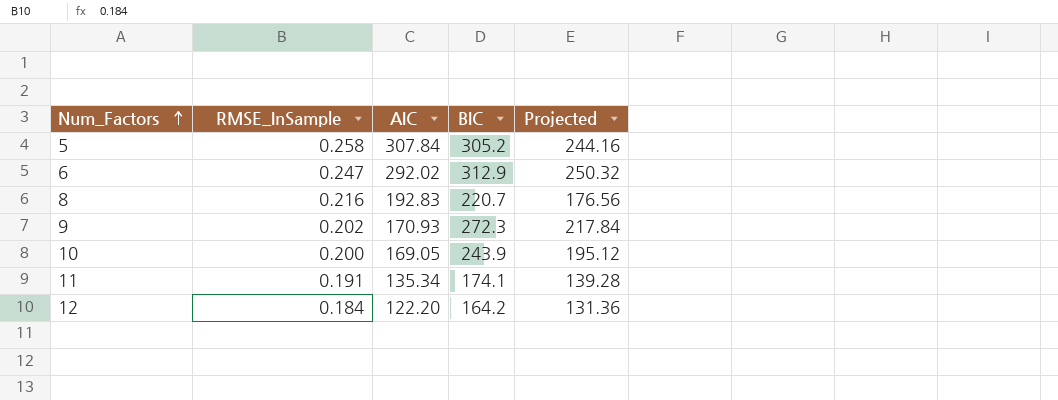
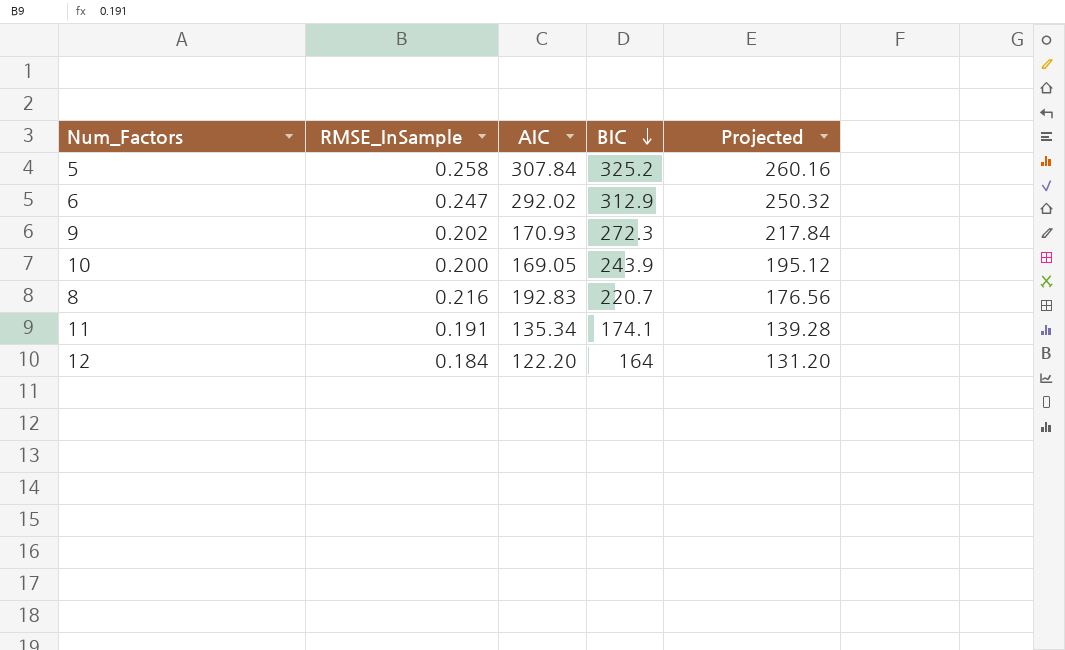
row order: Num_Factors ascending -> BIC descending
5 | BIC: 305.2 -> 325.2
5 | Projected: 244.16 -> 260.16
12 | BIC: 164.2 -> 164
12 | Projected: 131.36 -> 131.20

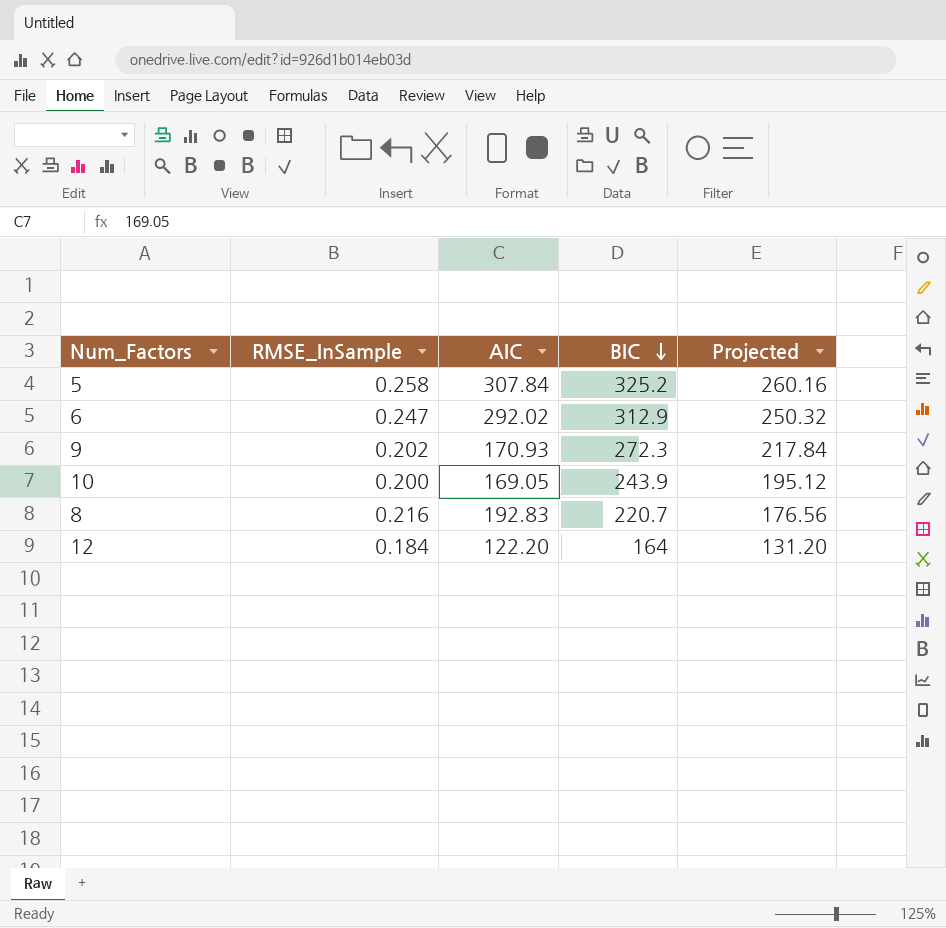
row 11: 0.191 | 135.34 | 174.1 | 139.28 -> none

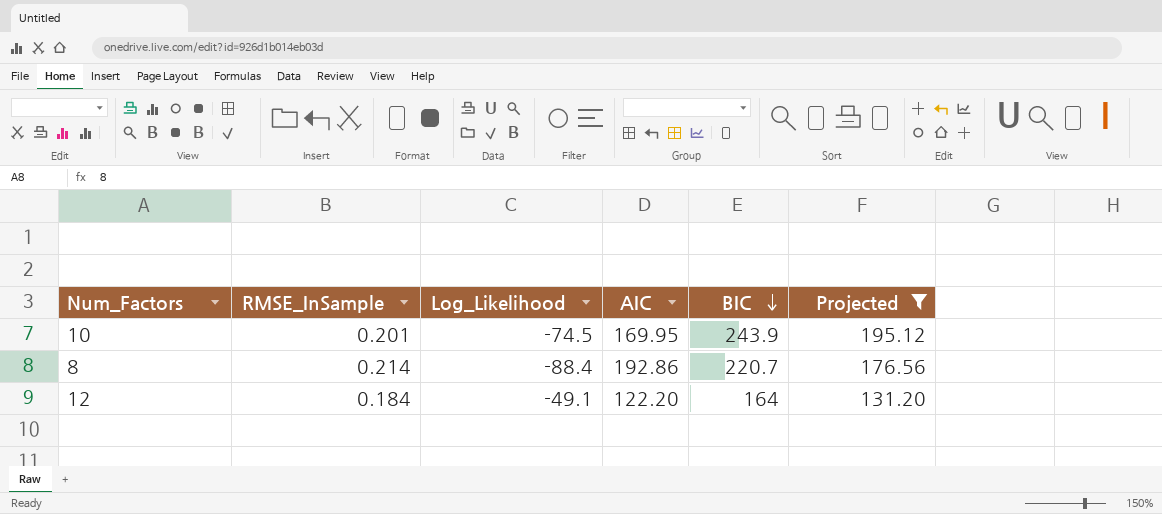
filter: none -> Projected <= 195.12
column Log_Likelihood | position: none -> 3
10 | RMSE_InSample: 0.200 -> 0.201
10 | AIC: 169.05 -> 169.95
8 | RMSE_InSample: 0.216 -> 0.214
8 | AIC: 192.83 -> 192.86

